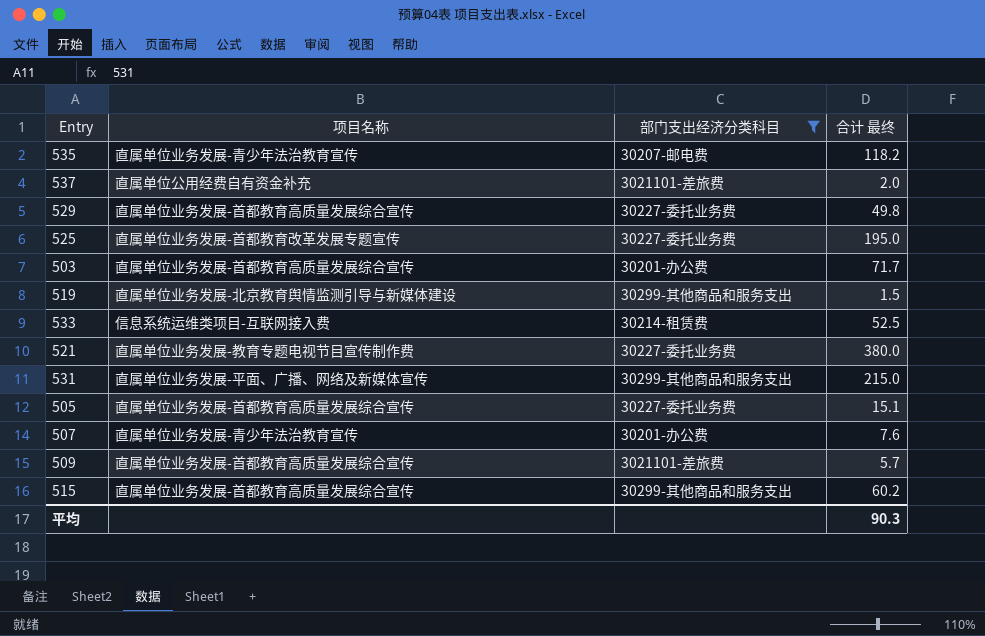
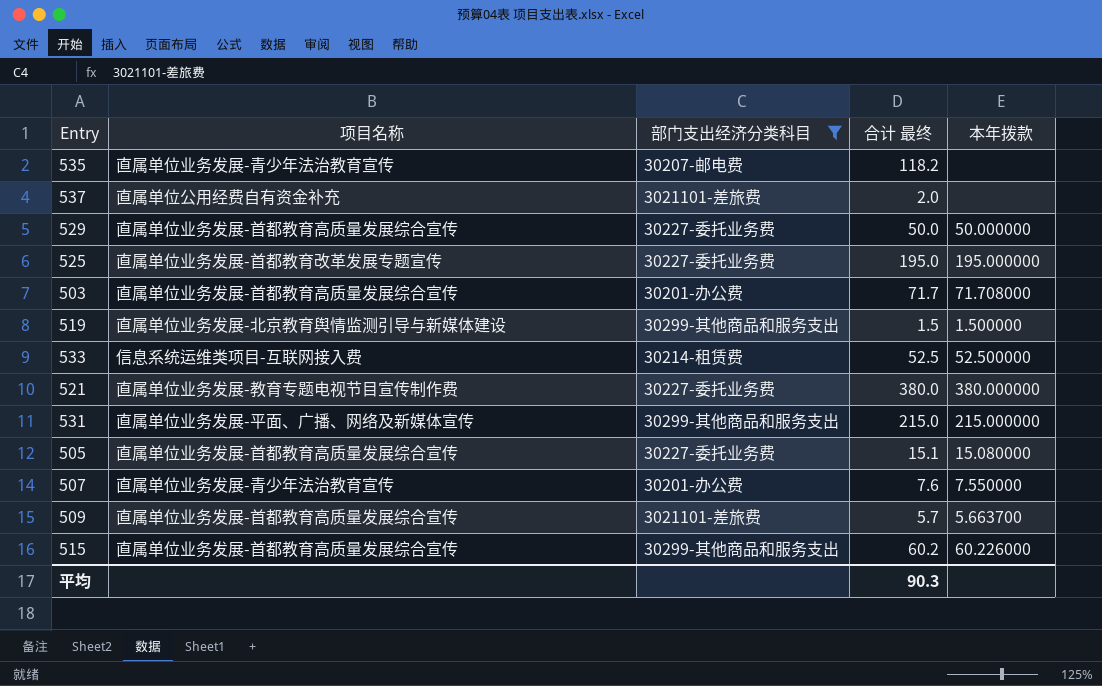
column 本年拨款 | position: none -> 5
529 | 合计 最终: 49.8 -> 50.0

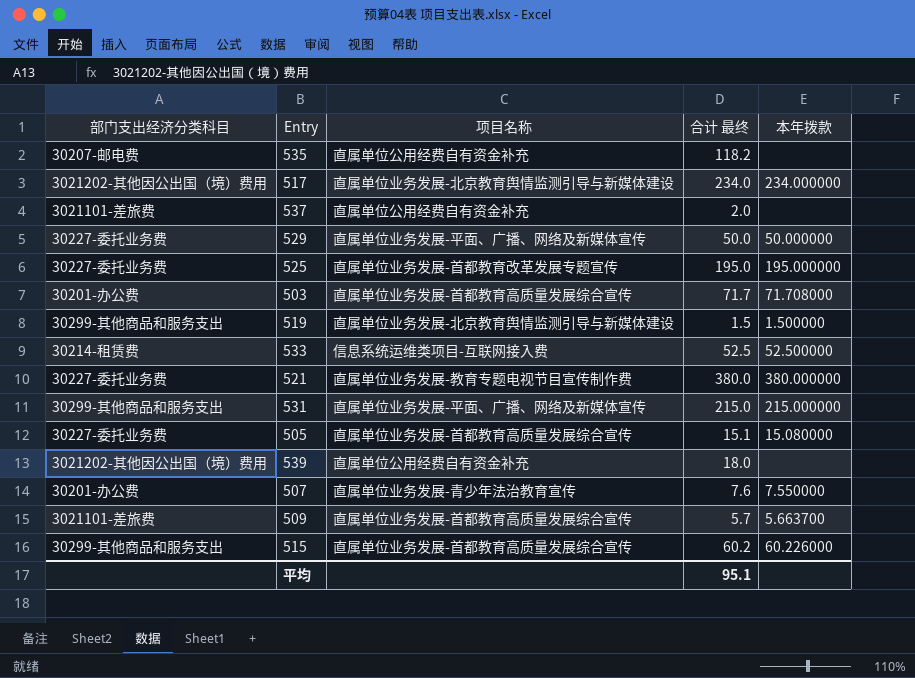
filter: 部门支出经济分类科目 != 3021202-其他因公出国（境）费用 -> none
column 部门支出经济分类科目 | position: 3 -> 1
535 | 项目名称: 直属单位业务发展-青少年法治教育宣传 -> 直属单位公用经费自有资金补充
529 | 项目名称: 直属单位业务发展-首都教育高质量发展综合宣传 -> 直属单位业务发展-平面、广播、网络及新媒体宣传
平均 | 合计 最终: 90.3 -> 95.1

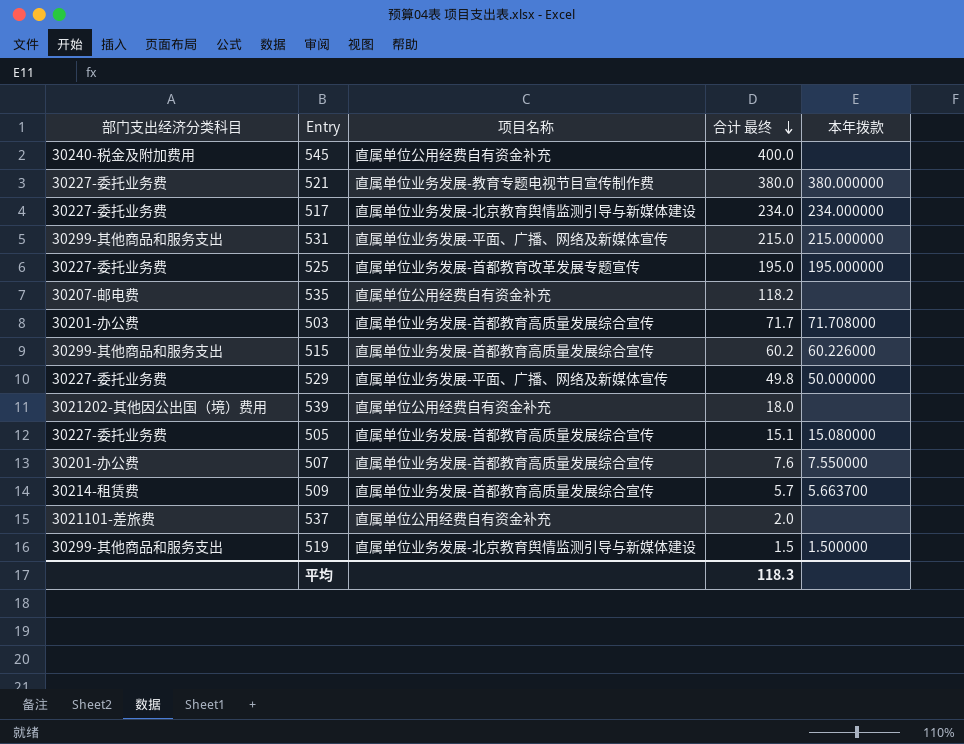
row order: none -> 合计 最终 descending
row 533: 30214-租赁费 | 信息系统运维类项目-互联网接入费 | 52.5 | 52.500000 -> none
row 545: none -> 30240-税金及附加费用 | 直属单位公用经费自有资金补充 | 400.0 | none
517 | 部门支出经济分类科目: 3021202-其他因公出国（境）费用 -> 30227-委托业务费
529 | 合计 最终: 50.0 -> 49.8
507 | 项目名称: 直属单位业务发展-青少年法治教育宣传 -> 直属单位业务发展-首都教育高质量发展综合宣传
509 | 部门支出经济分类科目: 3021101-差旅费 -> 30214-租赁费
平均 | 合计 最终: 95.1 -> 118.3

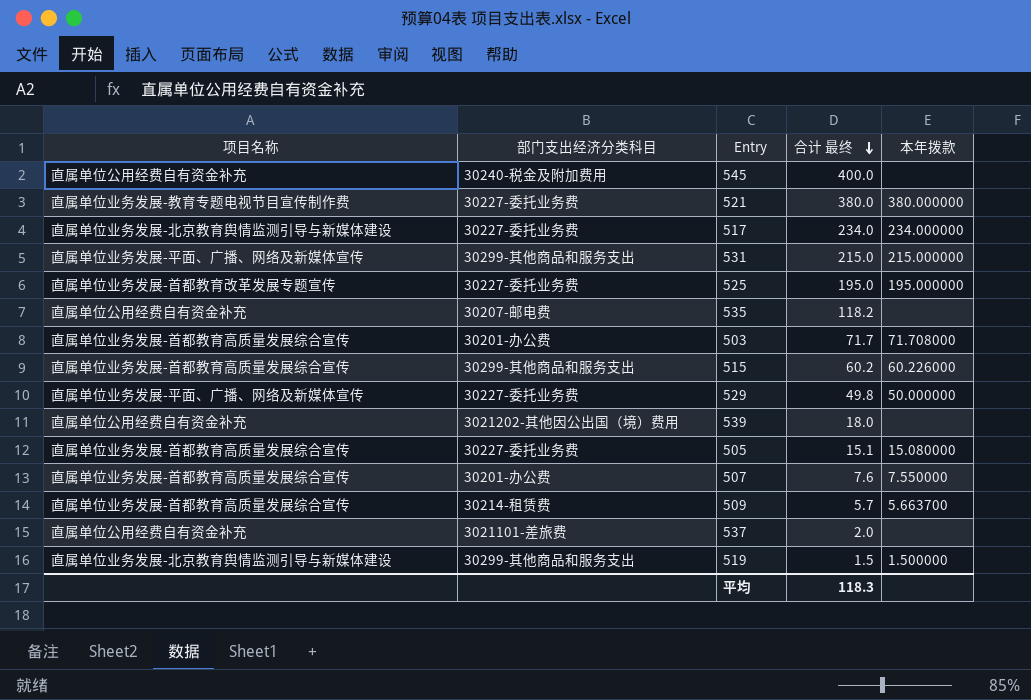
column 项目名称 | position: 3 -> 1

